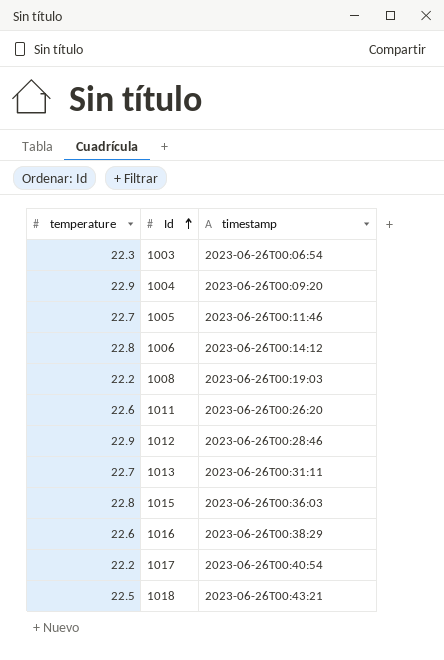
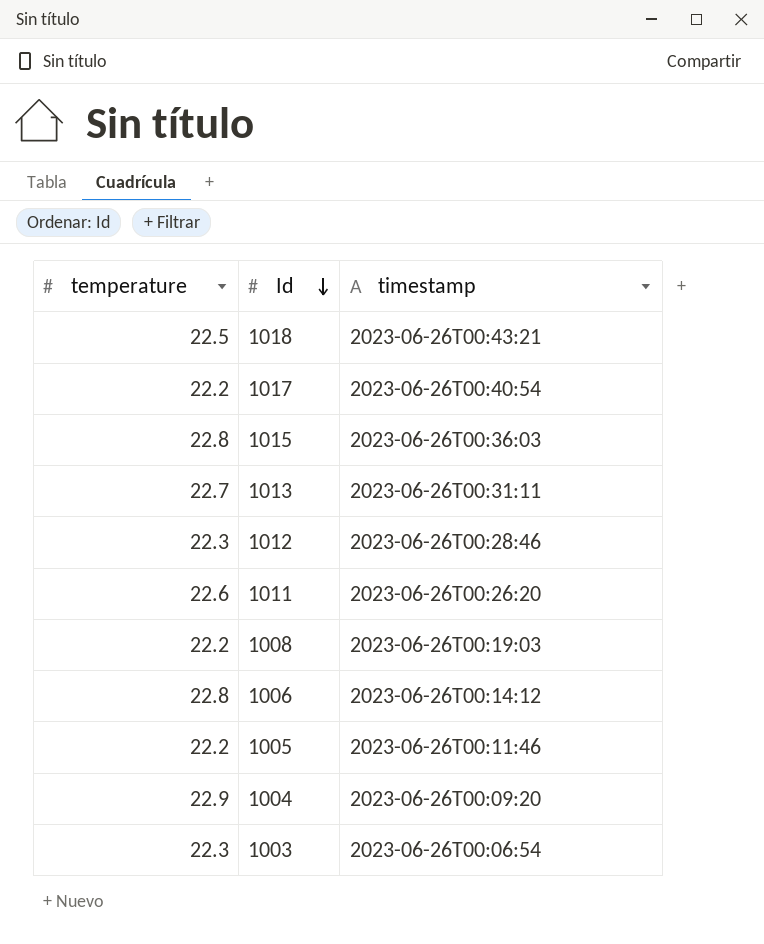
row order: Id ascending -> Id descending
row 1016: 22.6 | 2023-06-26T00:38:29 -> none
1012 | temperature: 22.9 -> 22.3
1005 | temperature: 22.7 -> 22.2

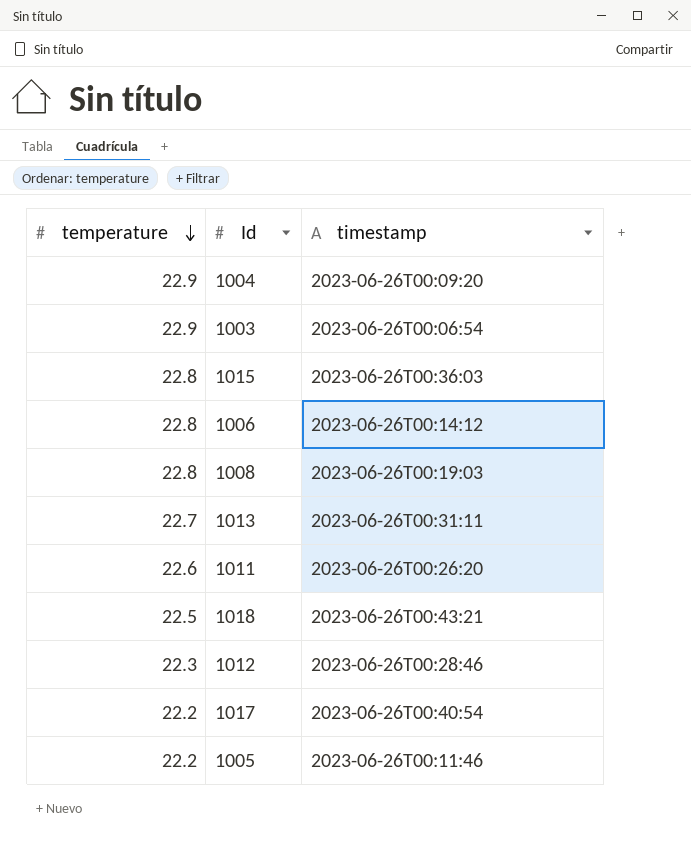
row order: Id descending -> temperature descending
1003 | temperature: 22.3 -> 22.9
1008 | temperature: 22.2 -> 22.8

